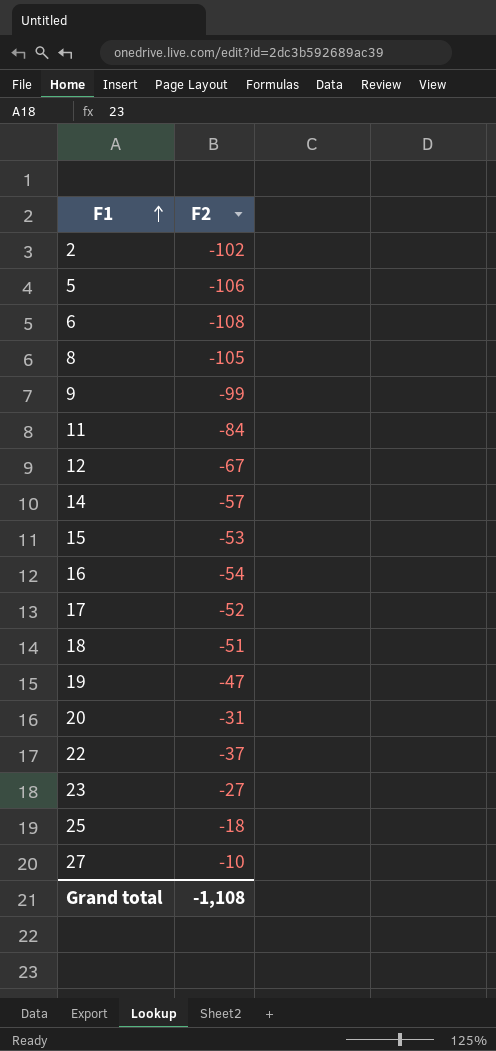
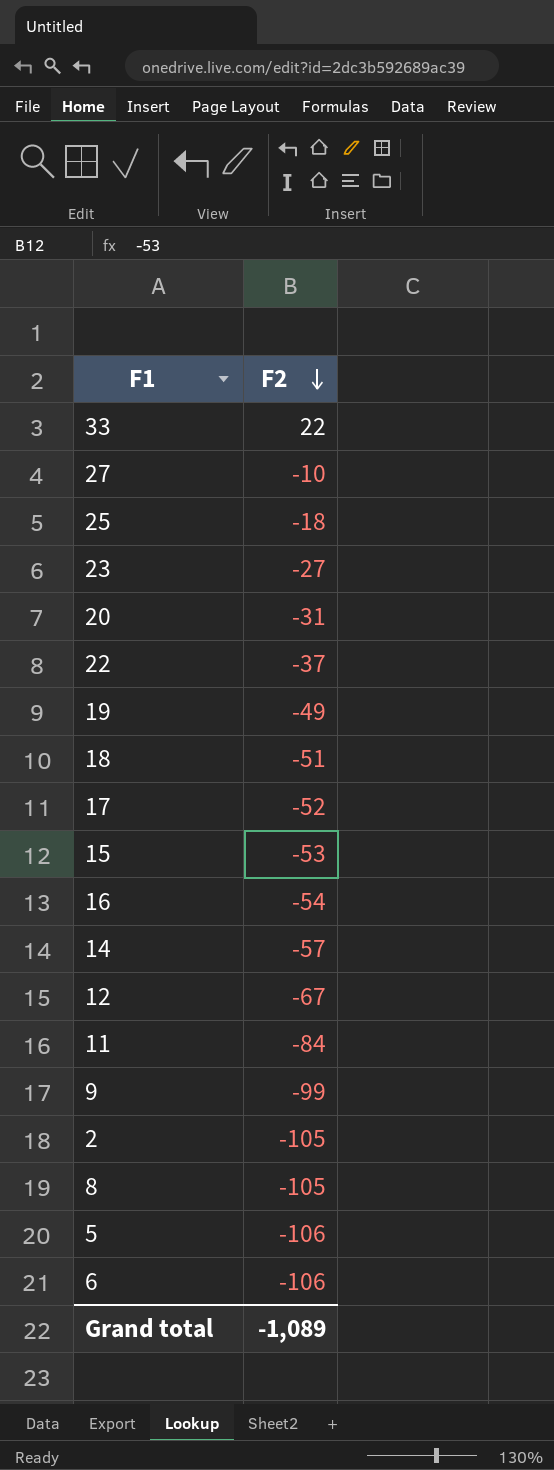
row order: F1 ascending -> F2 descending
row 33: none -> 22
19 | F2: -47 -> -49
2 | F2: -102 -> -105
6 | F2: -108 -> -106
Grand total | F2: -1,108 -> -1,089

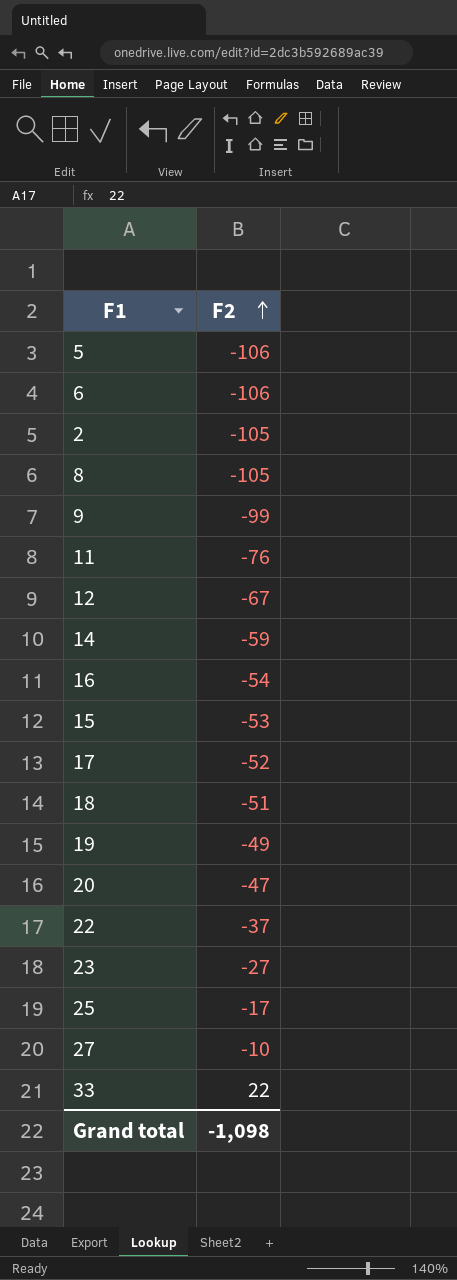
row order: F2 descending -> F2 ascending
11 | F2: -84 -> -76
14 | F2: -57 -> -59
20 | F2: -31 -> -47
25 | F2: -18 -> -17
Grand total | F2: -1,089 -> -1,098

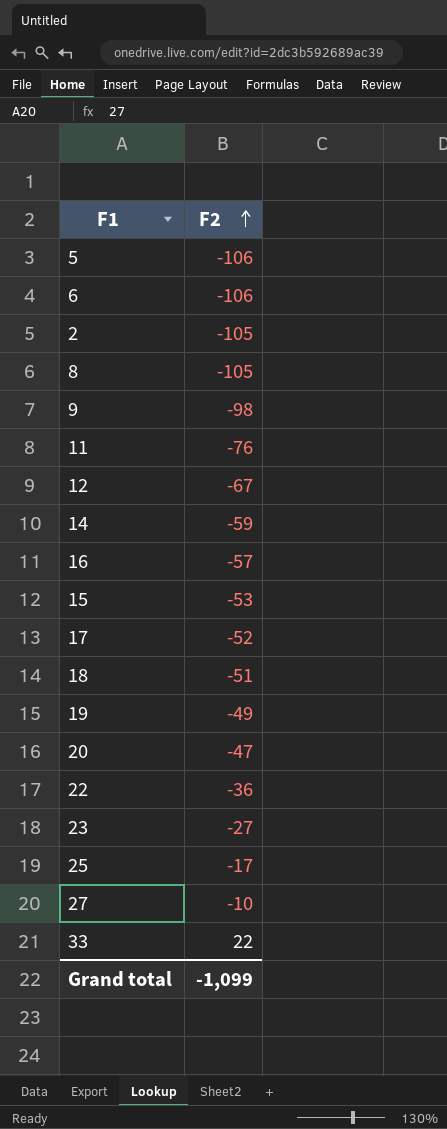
9 | F2: -99 -> -98
16 | F2: -54 -> -57
22 | F2: -37 -> -36
Grand total | F2: -1,098 -> -1,099

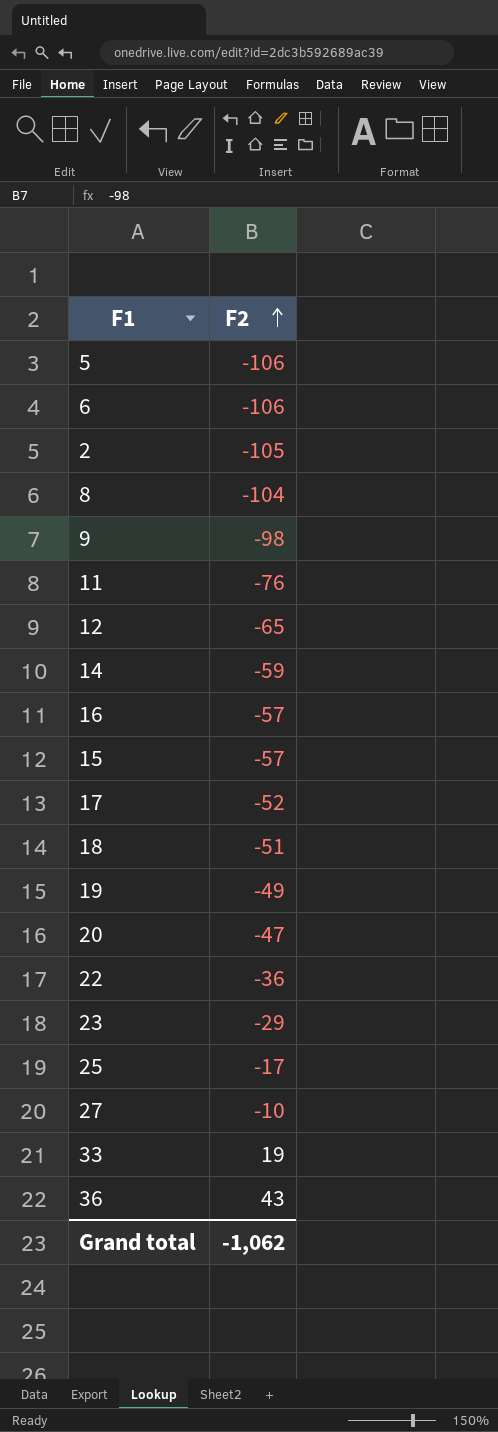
8 | F2: -105 -> -104
12 | F2: -67 -> -65
15 | F2: -53 -> -57
23 | F2: -27 -> -29
33 | F2: 22 -> 19
row 36: none -> 43
Grand total | F2: -1,099 -> -1,062

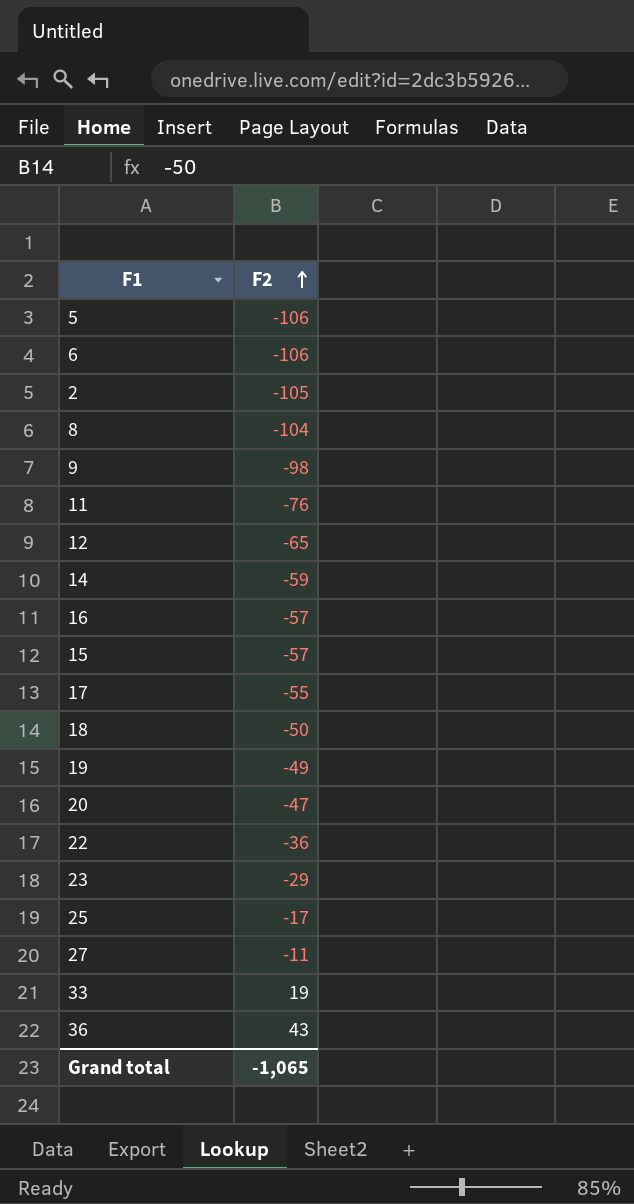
17 | F2: -52 -> -55
18 | F2: -51 -> -50
27 | F2: -10 -> -11
Grand total | F2: -1,062 -> -1,065

